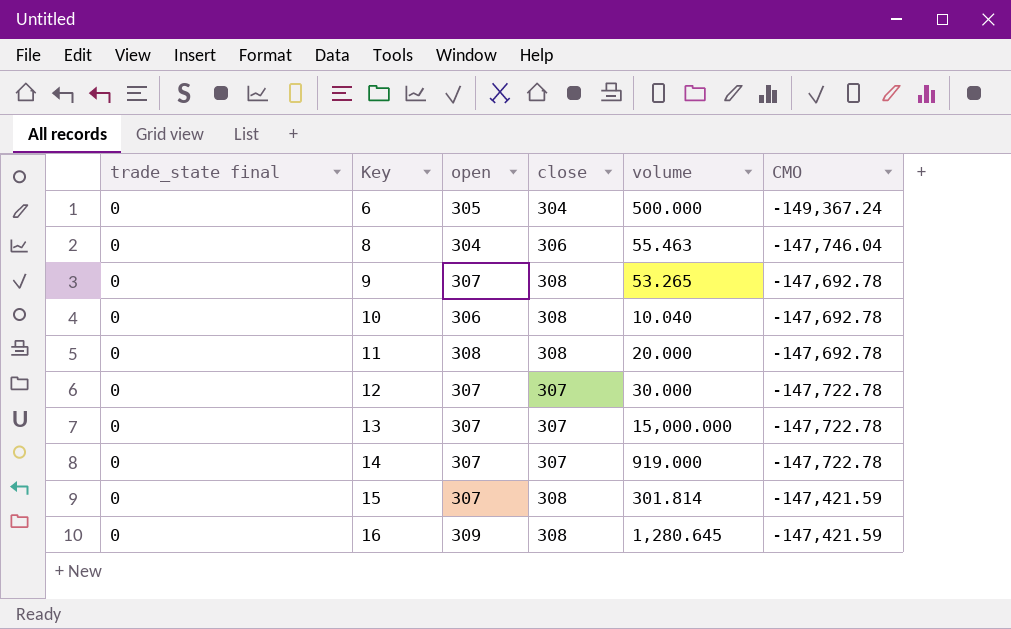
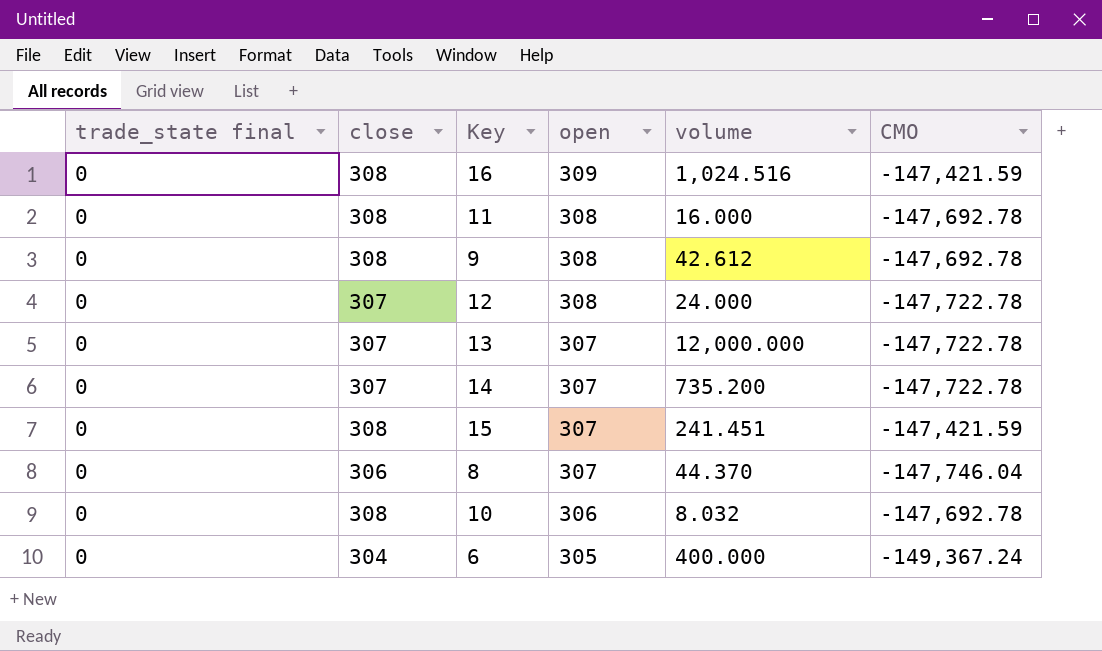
row order: Key ascending -> open descending
column close | position: 4 -> 2
16 | volume: 1,280.645 -> 1,024.516
11 | volume: 20.000 -> 16.000
9 | open: 307 -> 308
9 | volume: 53.265 -> 42.612
12 | open: 307 -> 308
12 | volume: 30.000 -> 24.000
13 | volume: 15,000.000 -> 12,000.000
14 | volume: 919.000 -> 735.200
15 | volume: 301.814 -> 241.451
8 | open: 304 -> 307
8 | volume: 55.463 -> 44.370
10 | volume: 10.040 -> 8.032
6 | volume: 500.000 -> 400.000

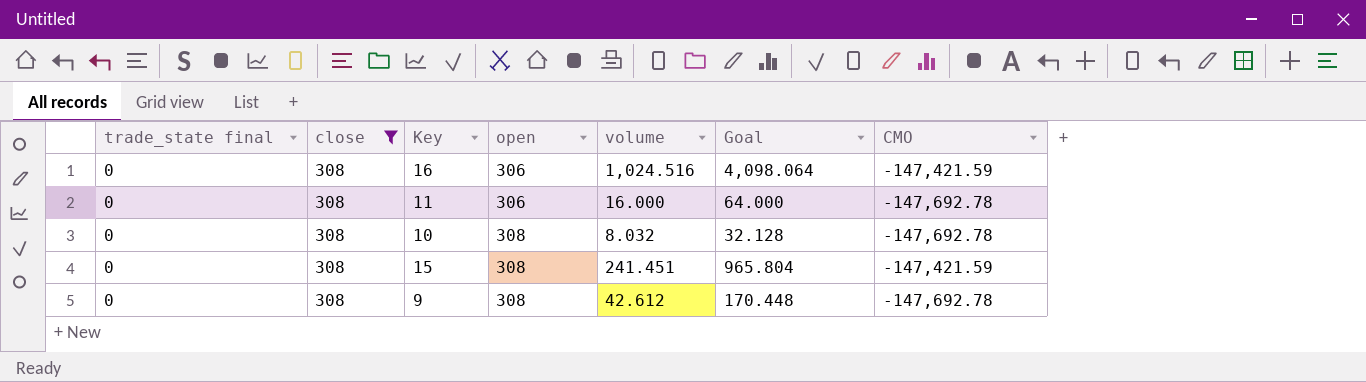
filter: none -> close = 308
row order: open descending -> open ascending
column Goal | formula: none -> [volume] * 4
16 | open: 309 -> 306
11 | open: 308 -> 306
10 | open: 306 -> 308
15 | open: 307 -> 308

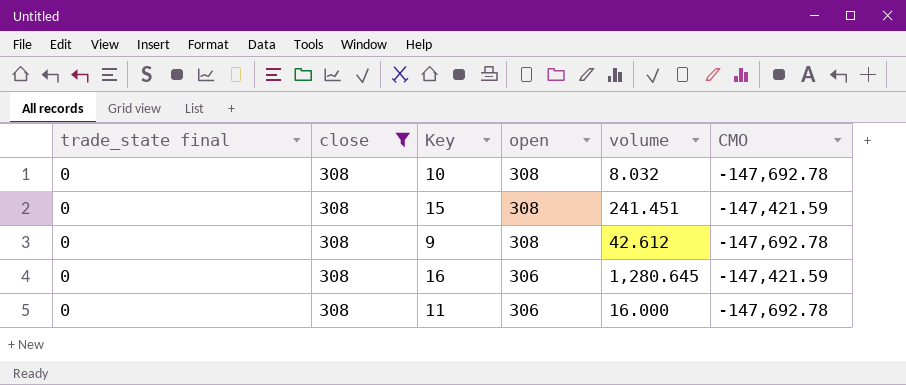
row order: open ascending -> open descending
column Goal | formula: [volume] * 4 -> none
16 | volume: 1,024.516 -> 1,280.645

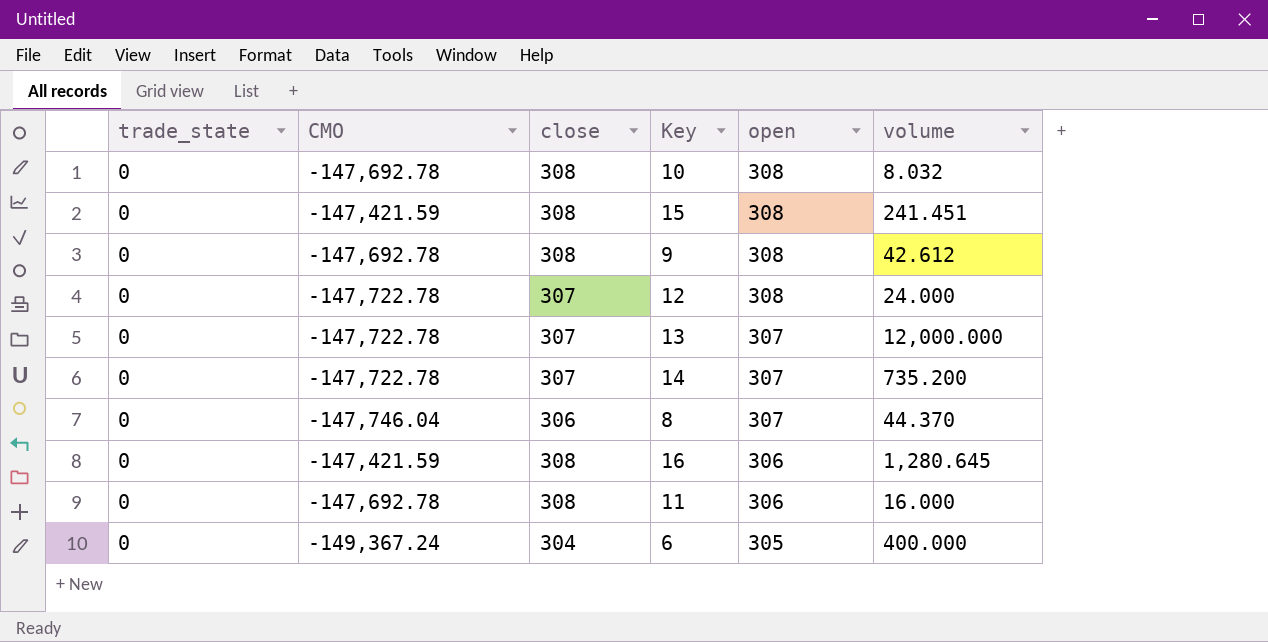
filter: close = 308 -> none
column name: trade_state final -> trade_state
column CMO | position: 6 -> 2

